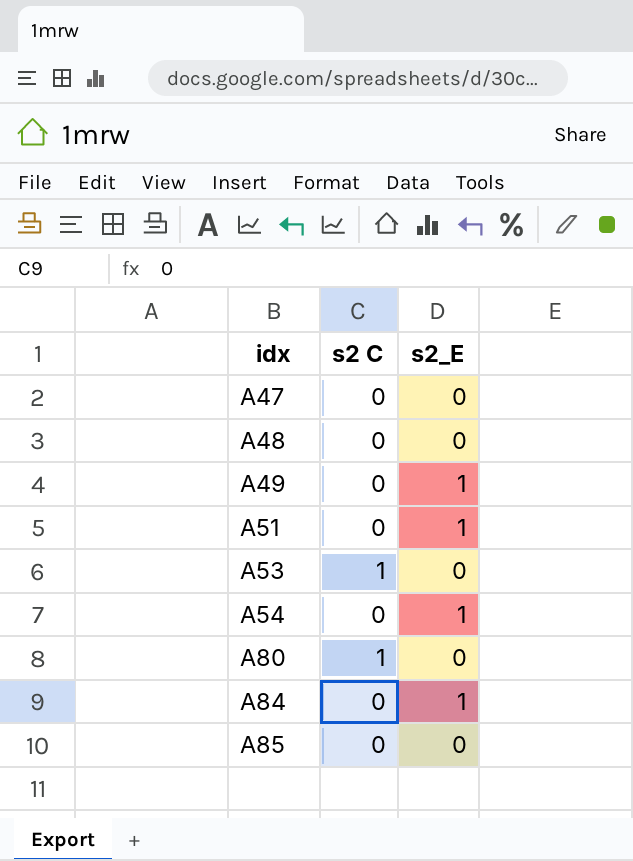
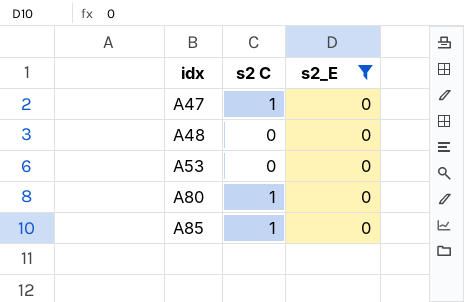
filter: none -> s2_E = 0
A47 | s2 C: 0 -> 1
A53 | s2 C: 1 -> 0
A85 | s2 C: 0 -> 1

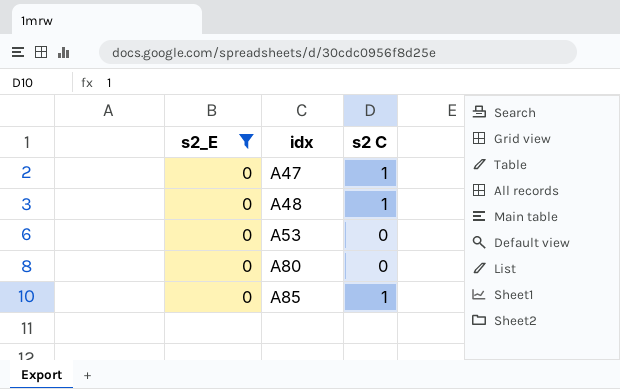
column s2_E | position: 3 -> 1
A48 | s2 C: 0 -> 1
A80 | s2 C: 1 -> 0

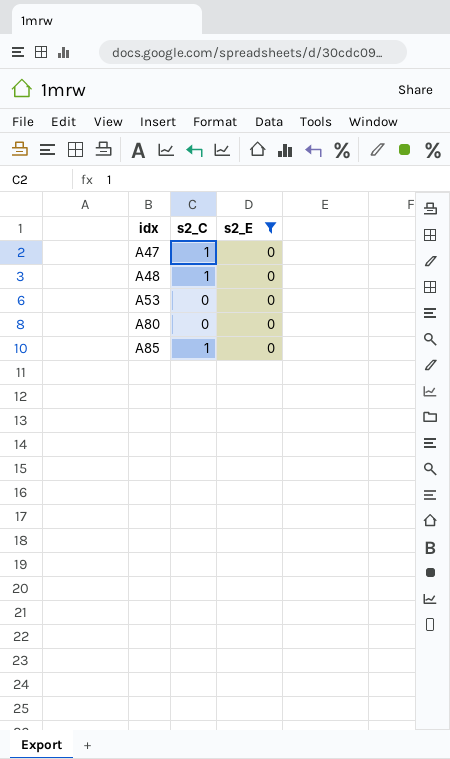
column name: s2 C -> s2_C
column s2_E | position: 1 -> 3

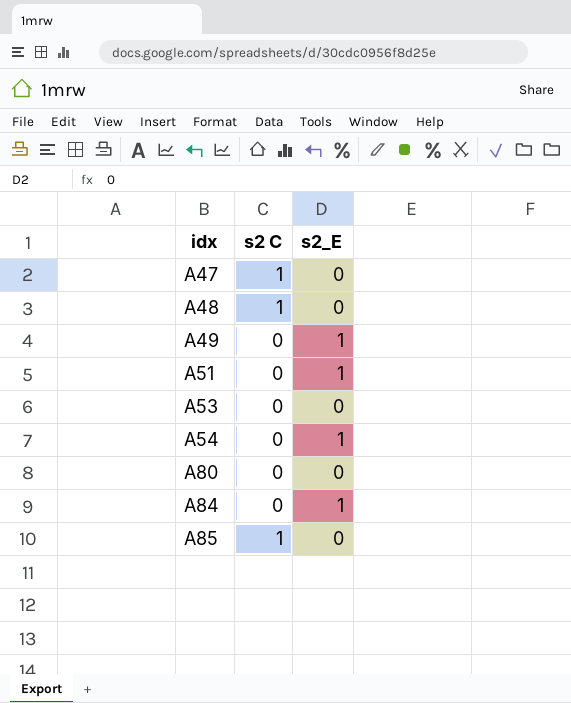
filter: s2_E = 0 -> none
column name: s2_C -> s2 C

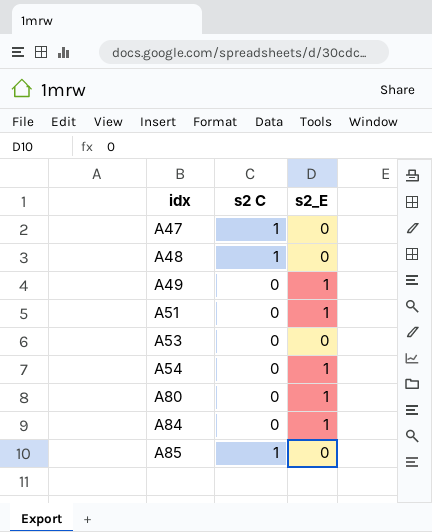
A80 | s2_E: 0 -> 1

